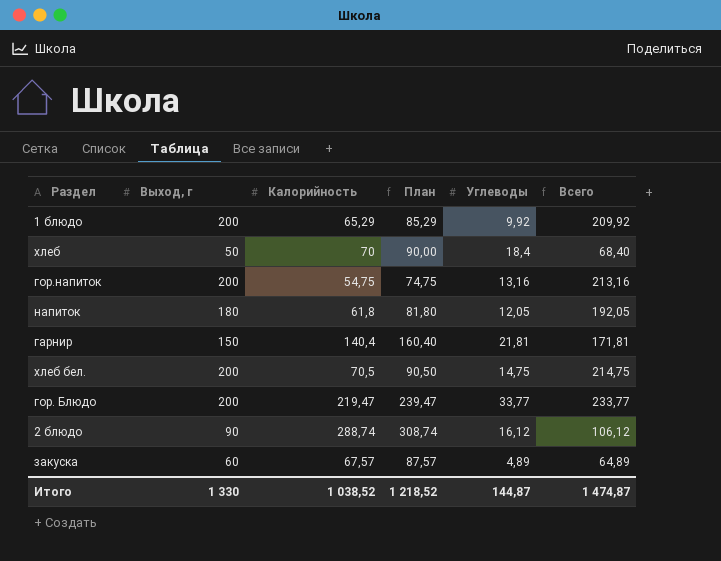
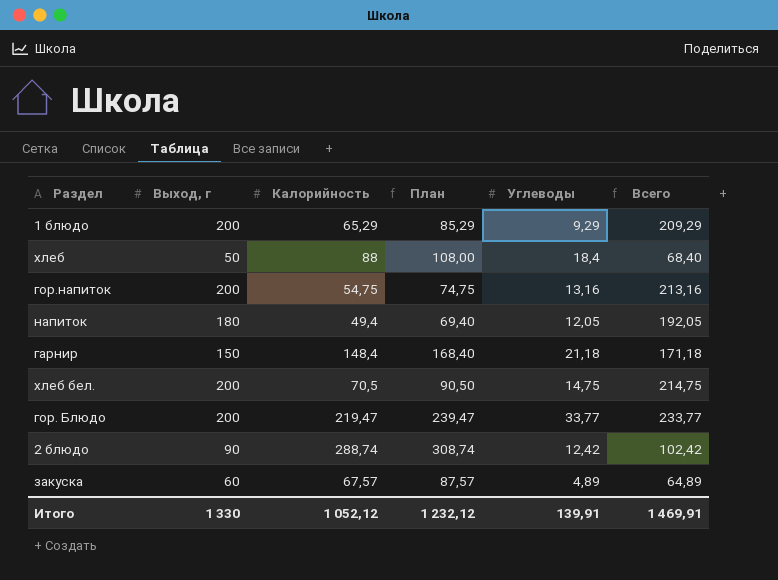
1 блюдо | Углеводы: 9,92 -> 9,29
1 блюдо | Всего: 209,92 -> 209,29
хлеб | Калорийность: 70 -> 88
хлеб | План: 90,00 -> 108,00
напиток | Калорийность: 61,8 -> 49,4
напиток | План: 81,80 -> 69,40
гарнир | Калорийность: 140,4 -> 148,4
гарнир | План: 160,40 -> 168,40
гарнир | Углеводы: 21,81 -> 21,18
гарнир | Всего: 171,81 -> 171,18
2 блюдо | Углеводы: 16,12 -> 12,42
2 блюдо | Всего: 106,12 -> 102,42
Итого | Калорийность: 1 038,52 -> 1 052,12
Итого | План: 1 218,52 -> 1 232,12
Итого | Углеводы: 144,87 -> 139,91
Итого | Всего: 1 474,87 -> 1 469,91

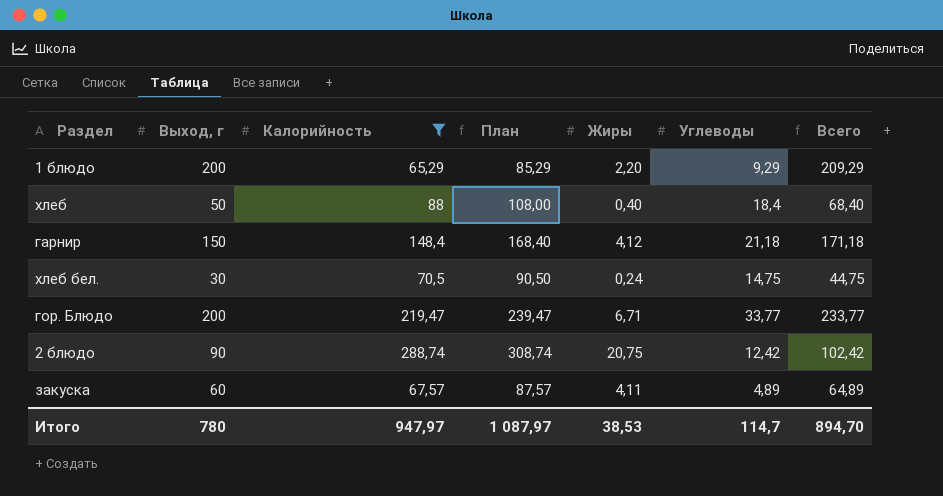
filter: none -> Калорийность >= 65,29
column Жиры | position: none -> 5
хлеб бел. | Выход, г: 200 -> 30
хлеб бел. | Всего: 214,75 -> 44,75
Итого | Выход, г: 1 330 -> 780
Итого | Калорийность: 1 052,12 -> 947,97
Итого | План: 1 232,12 -> 1 087,97
Итого | Углеводы: 139,91 -> 114,7
Итого | Всего: 1 469,91 -> 894,70

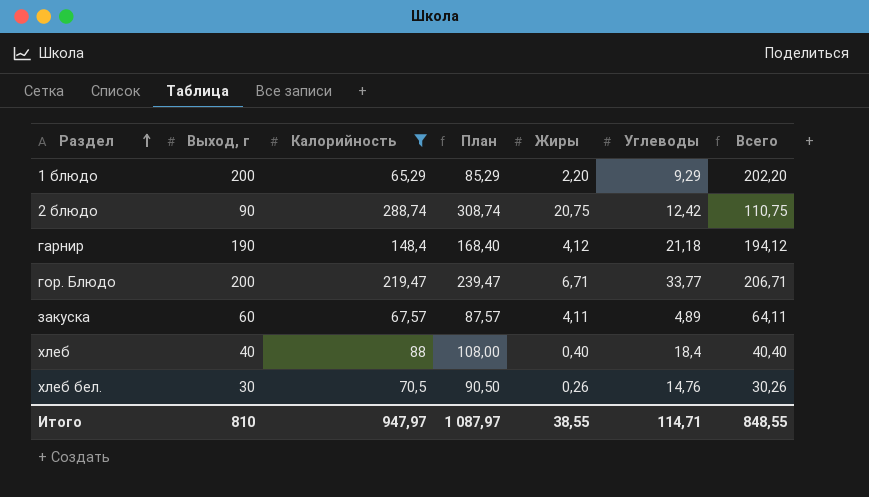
row order: none -> Раздел ascending
column Всего | formula: [Выход, г] + [Углеводы] -> [Выход, г] + [Жиры]
гарнир | Выход, г: 150 -> 190
хлеб | Выход, г: 50 -> 40
хлеб бел. | Жиры: 0,24 -> 0,26
хлеб бел. | Углеводы: 14,75 -> 14,76
Итого | Выход, г: 780 -> 810
Итого | Жиры: 38,53 -> 38,55
Итого | Углеводы: 114,7 -> 114,71
Итого | Всего: 894,70 -> 848,55

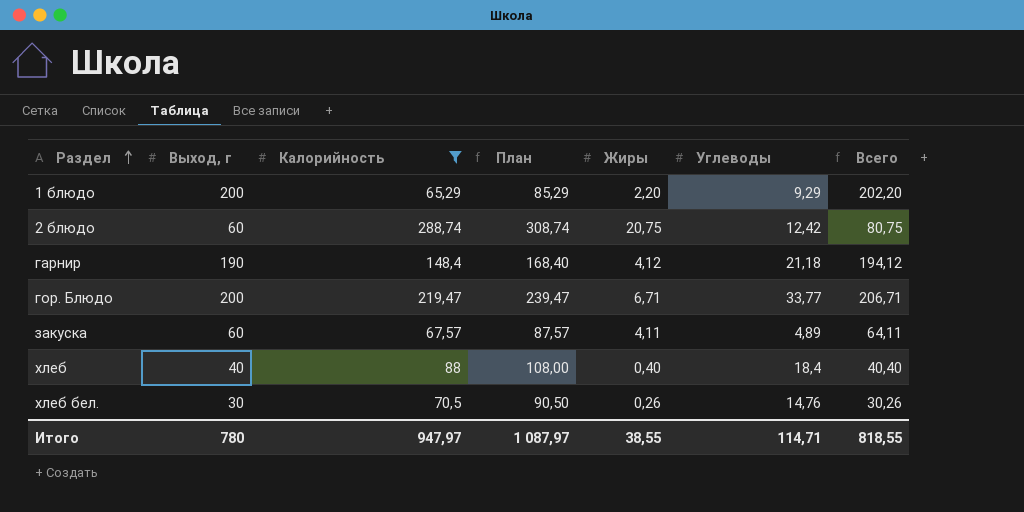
2 блюдо | Выход, г: 90 -> 60
2 блюдо | Всего: 110,75 -> 80,75
Итого | Выход, г: 810 -> 780
Итого | Всего: 848,55 -> 818,55

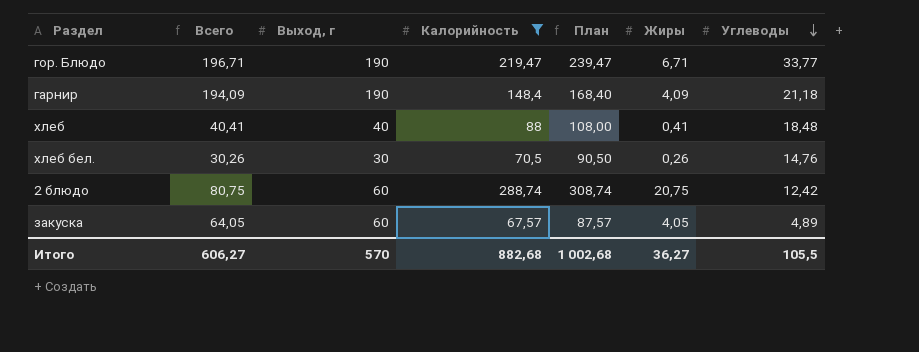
row order: Раздел ascending -> Углеводы descending
column Всего | position: 7 -> 2
row 1 блюдо: 200 | 65,29 | 85,29 | 2,20 | 9,29 | 202,20 -> none
гор. Блюдо | Всего: 206,71 -> 196,71
гор. Блюдо | Выход, г: 200 -> 190
гарнир | Всего: 194,12 -> 194,09
гарнир | Жиры: 4,12 -> 4,09
хлеб | Всего: 40,40 -> 40,41
хлеб | Жиры: 0,40 -> 0,41
хлеб | Углеводы: 18,4 -> 18,48
закуска | Всего: 64,11 -> 64,05
закуска | Жиры: 4,11 -> 4,05
Итого | Всего: 818,55 -> 606,27
Итого | Выход, г: 780 -> 570
Итого | Калорийность: 947,97 -> 882,68
Итого | План: 1 087,97 -> 1 002,68
Итого | Жиры: 38,55 -> 36,27
Итого | Углеводы: 114,71 -> 105,5

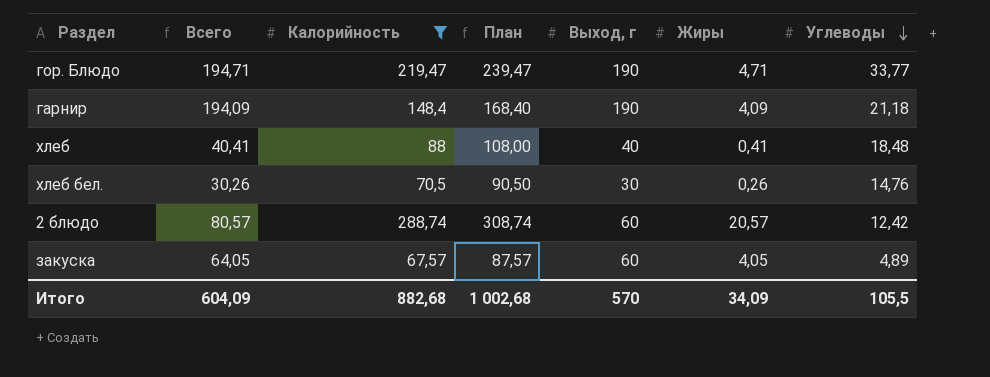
column Выход, г | position: 3 -> 5
гор. Блюдо | Всего: 196,71 -> 194,71
гор. Блюдо | Жиры: 6,71 -> 4,71
2 блюдо | Всего: 80,75 -> 80,57
2 блюдо | Жиры: 20,75 -> 20,57
Итого | Всего: 606,27 -> 604,09
Итого | Жиры: 36,27 -> 34,09

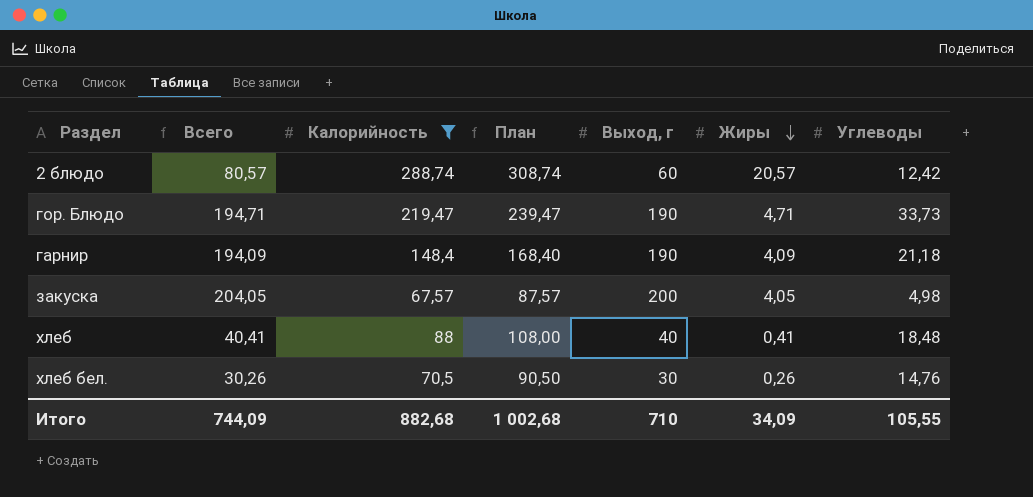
row order: Углеводы descending -> Жиры descending
гор. Блюдо | Углеводы: 33,77 -> 33,73
закуска | Всего: 64,05 -> 204,05
закуска | Выход, г: 60 -> 200
закуска | Углеводы: 4,89 -> 4,98
Итого | Всего: 604,09 -> 744,09
Итого | Выход, г: 570 -> 710
Итого | Углеводы: 105,5 -> 105,55

